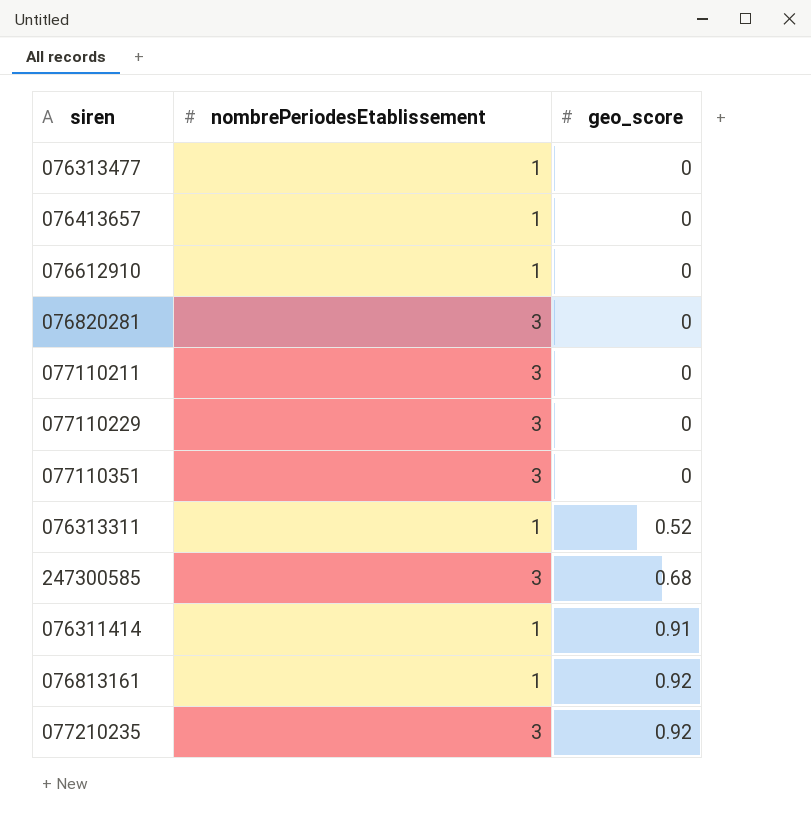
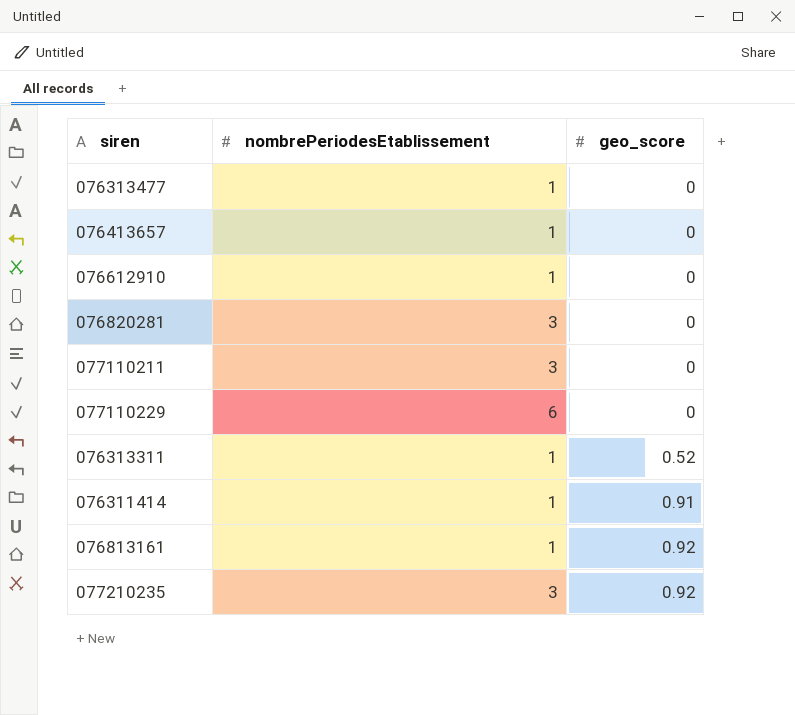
row 077110351: 3 | 0 -> none
row 247300585: 3 | 0.68 -> none
077110229 | nombrePeriodesEtablissement: 3 -> 6

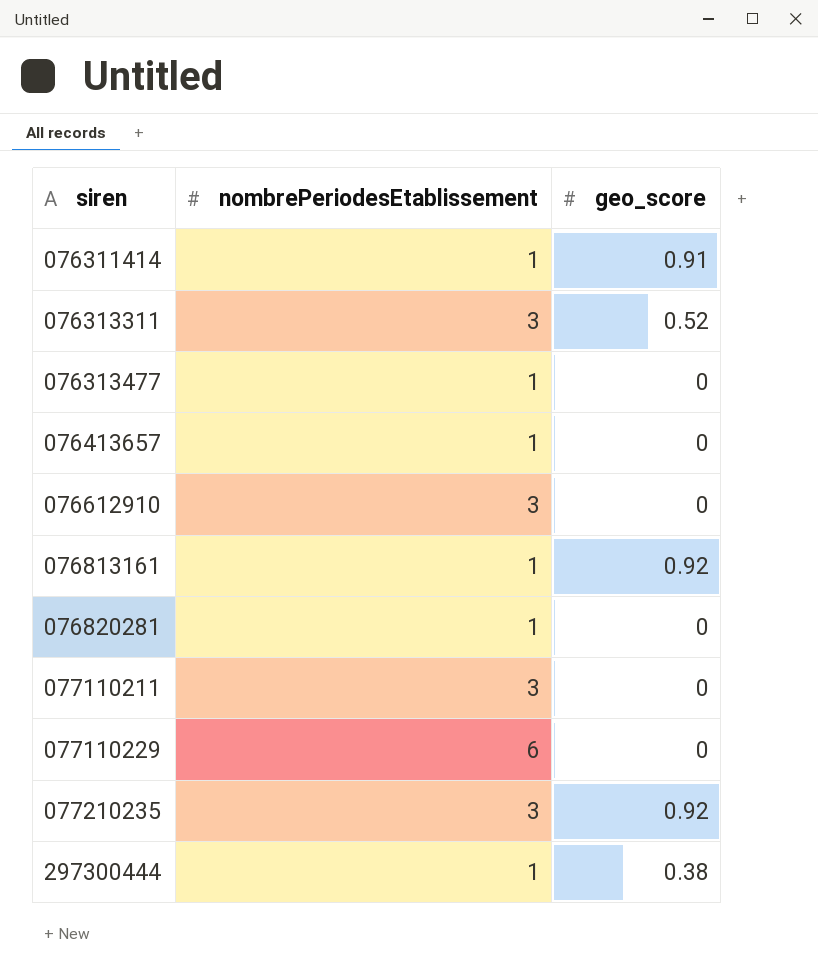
row order: geo_score ascending -> siren ascending
076313311 | nombrePeriodesEtablissement: 1 -> 3
076612910 | nombrePeriodesEtablissement: 1 -> 3
076820281 | nombrePeriodesEtablissement: 3 -> 1
row 297300444: none -> 1 | 0.38

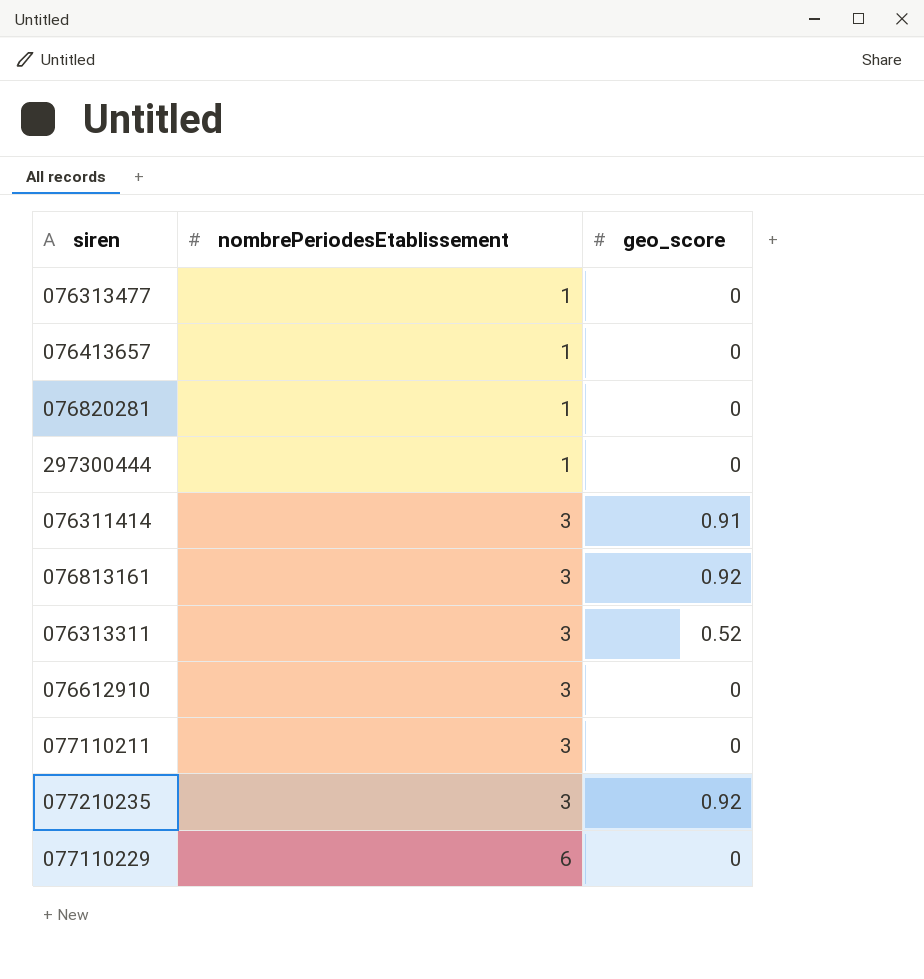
row order: siren ascending -> nombrePeriodesEtablissement ascending
297300444 | geo_score: 0.38 -> 0
076311414 | nombrePeriodesEtablissement: 1 -> 3
076813161 | nombrePeriodesEtablissement: 1 -> 3

